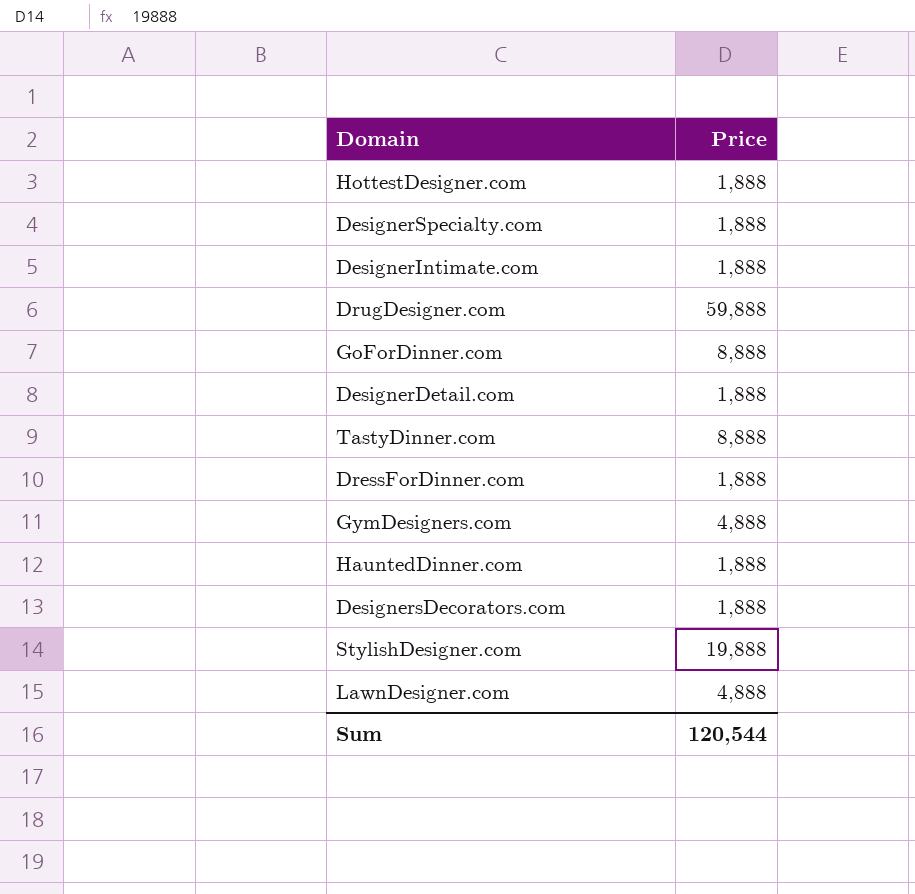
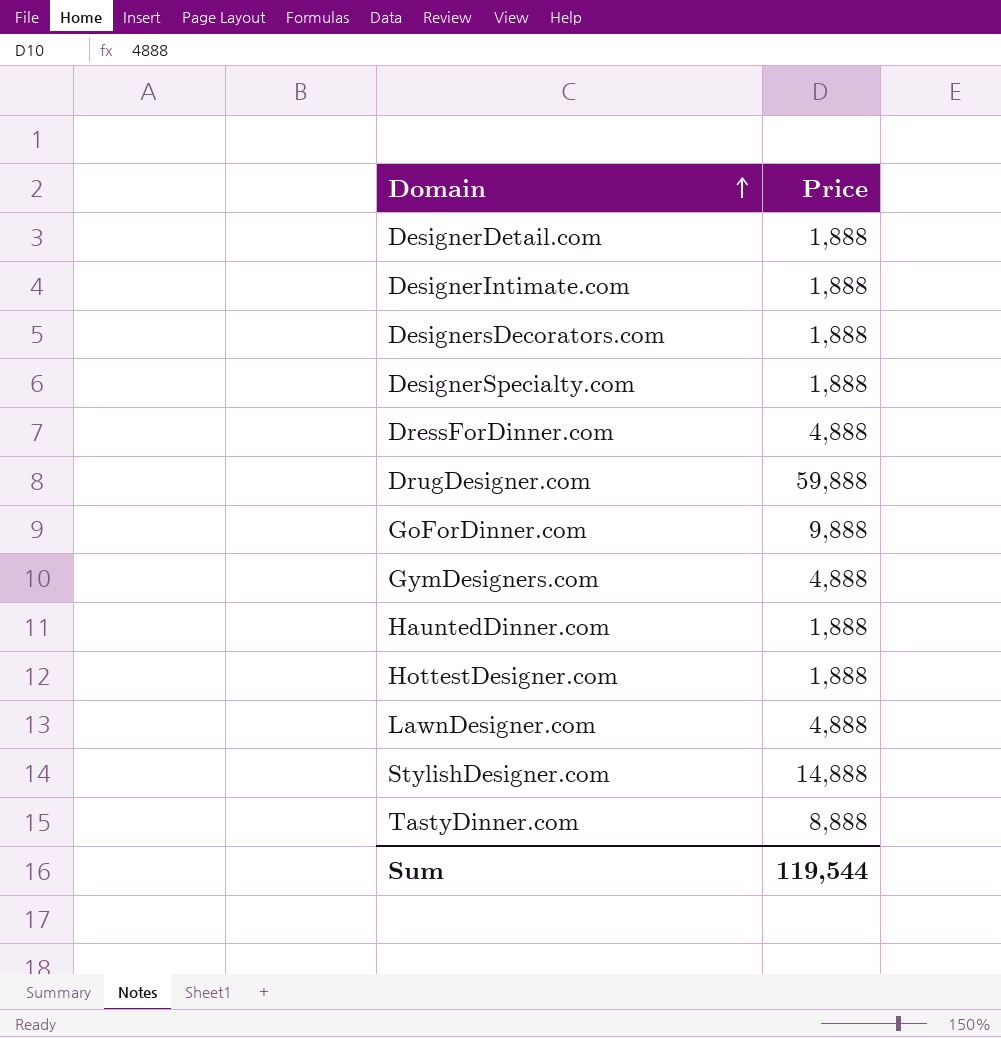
row order: none -> Domain ascending
DressForDinner.com | Price: 1,888 -> 4,888
GoForDinner.com | Price: 8,888 -> 9,888
StylishDesigner.com | Price: 19,888 -> 14,888
Sum | Price: 120,544 -> 119,544

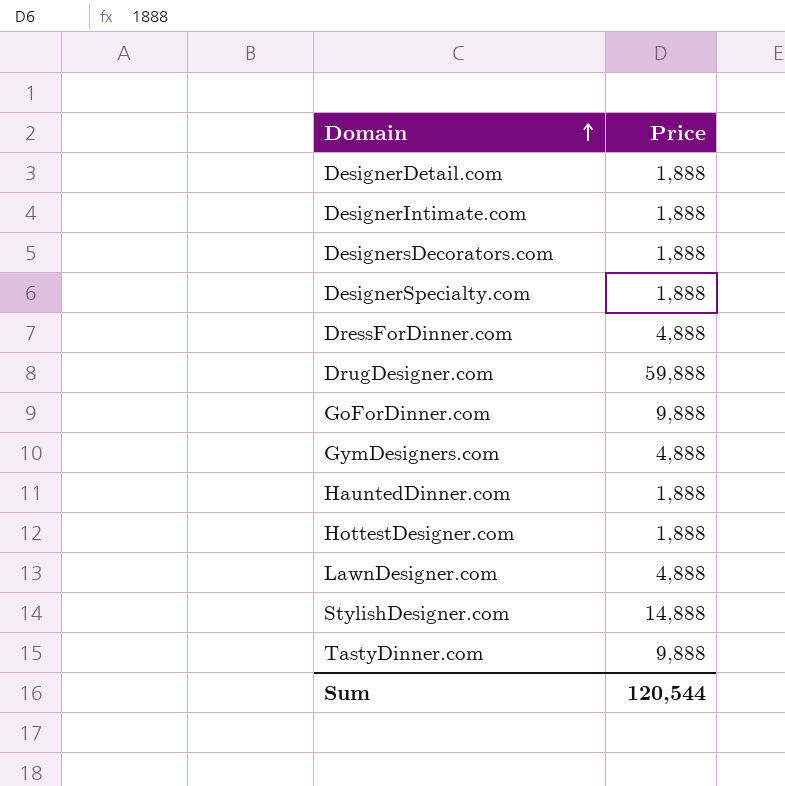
TastyDinner.com | Price: 8,888 -> 9,888
Sum | Price: 119,544 -> 120,544

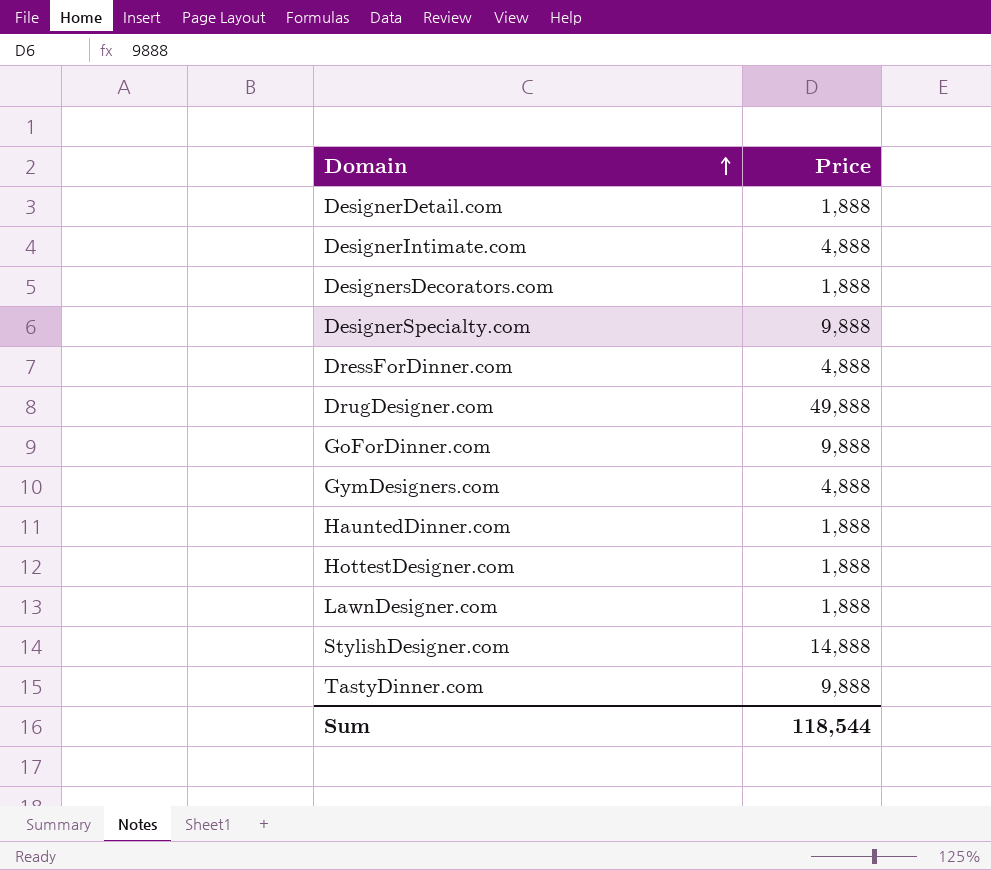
DesignerIntimate.com | Price: 1,888 -> 4,888
DesignerSpecialty.com | Price: 1,888 -> 9,888
DrugDesigner.com | Price: 59,888 -> 49,888
LawnDesigner.com | Price: 4,888 -> 1,888
Sum | Price: 120,544 -> 118,544

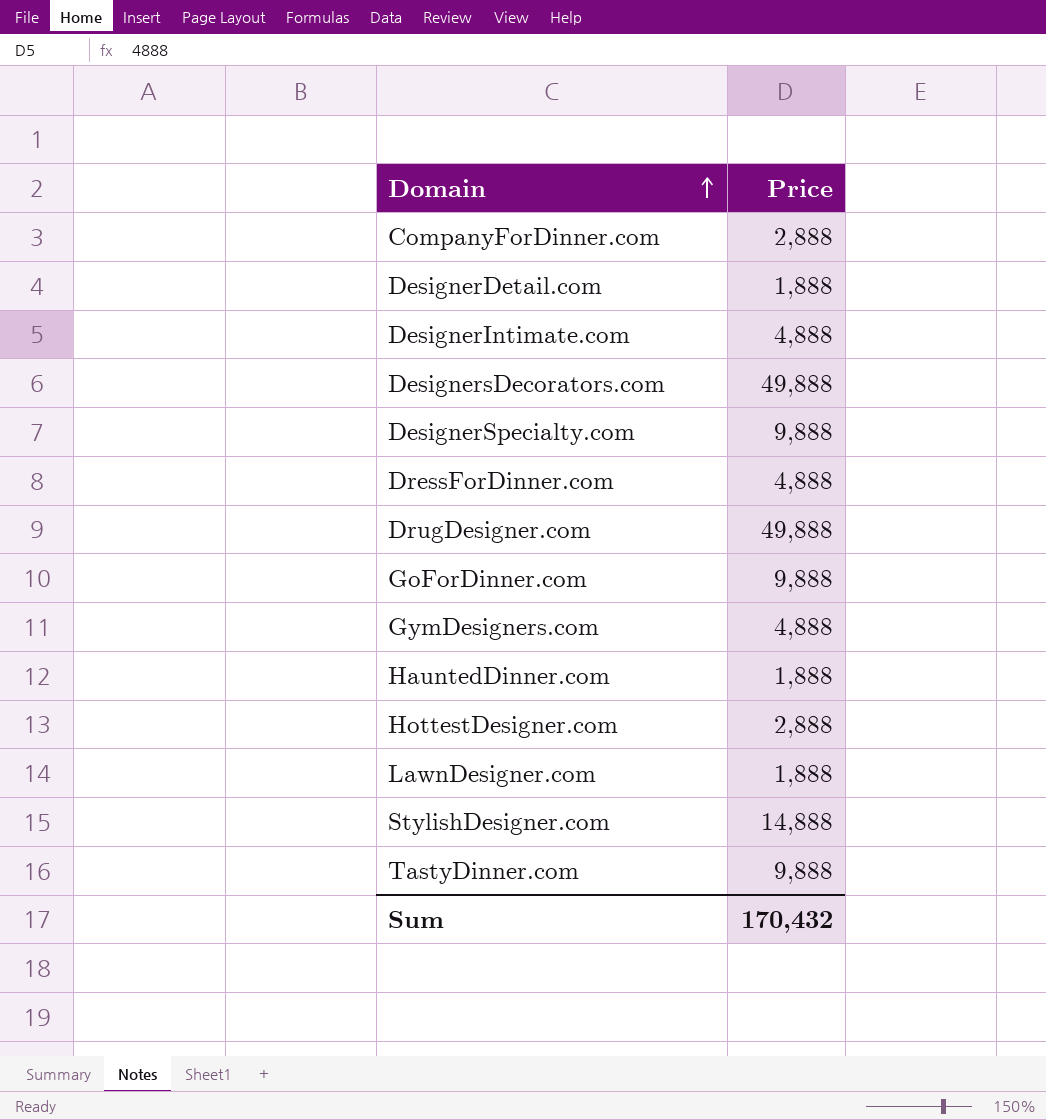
row CompanyForDinner.com: none -> 2,888
DesignersDecorators.com | Price: 1,888 -> 49,888
HottestDesigner.com | Price: 1,888 -> 2,888
Sum | Price: 118,544 -> 170,432

